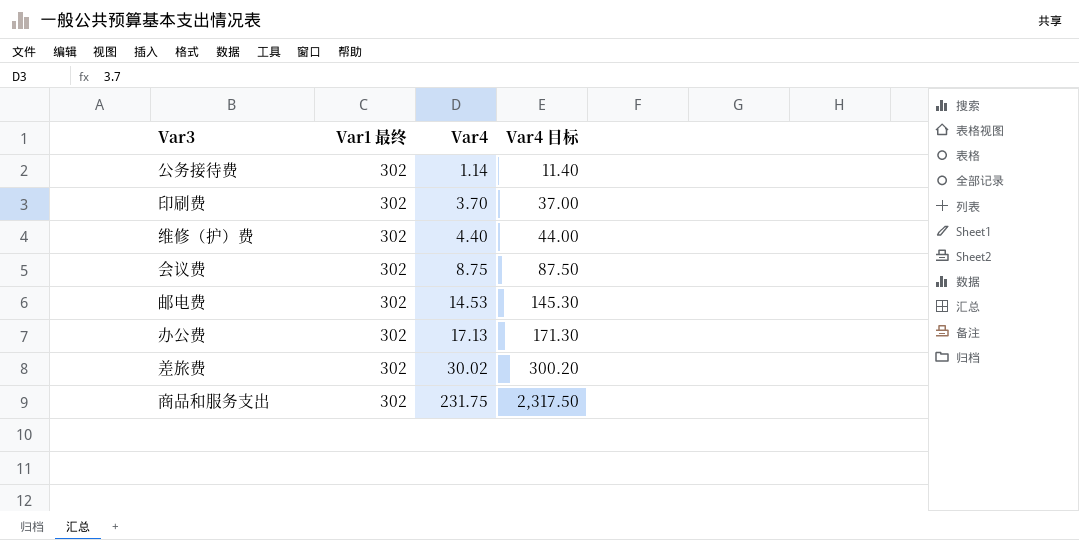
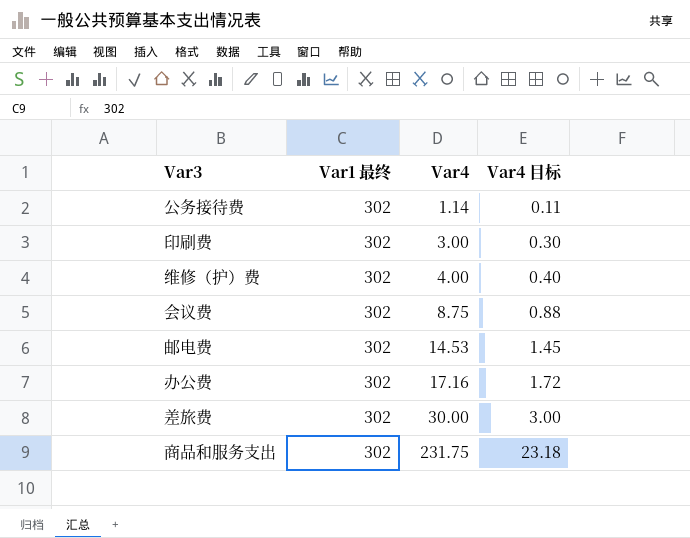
column Var4 目标 | formula: [Var4] * 10 -> [Var4] * 0.1
印刷费 | Var4: 3.70 -> 3.00
维修（护）费 | Var4: 4.40 -> 4.00
办公费 | Var4: 17.13 -> 17.16
差旅费 | Var4: 30.02 -> 30.00

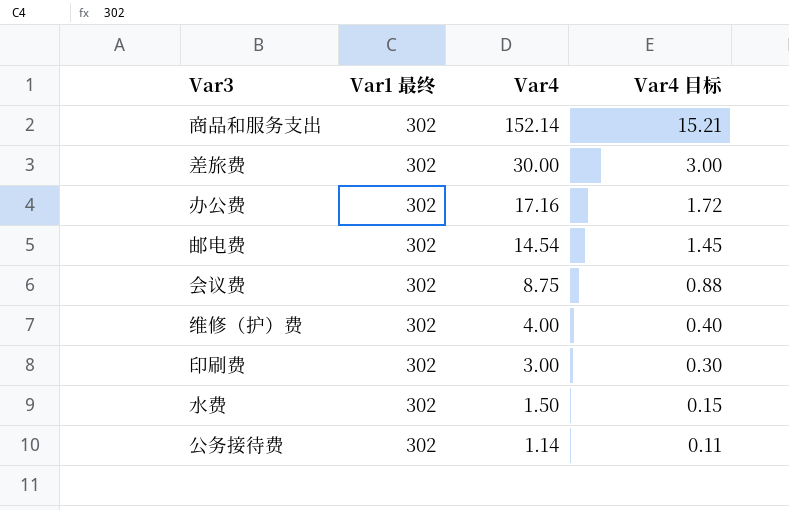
row order: Var4 ascending -> Var4 descending
商品和服务支出 | Var4: 231.75 -> 152.14
商品和服务支出 | Var4 目标: 23.18 -> 15.21
邮电费 | Var4: 14.53 -> 14.54
row 水费: none -> 302 | 1.50 | 0.15

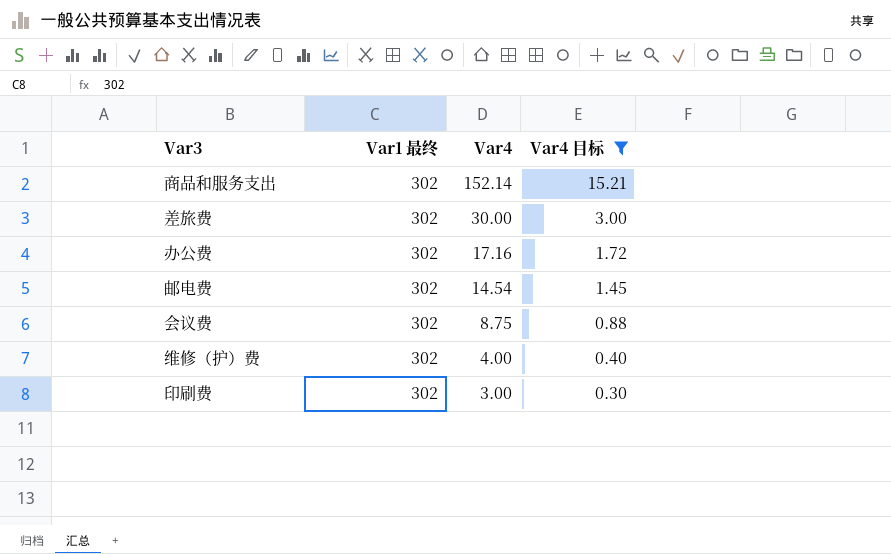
filter: none -> Var4 目标 >= 0.30

